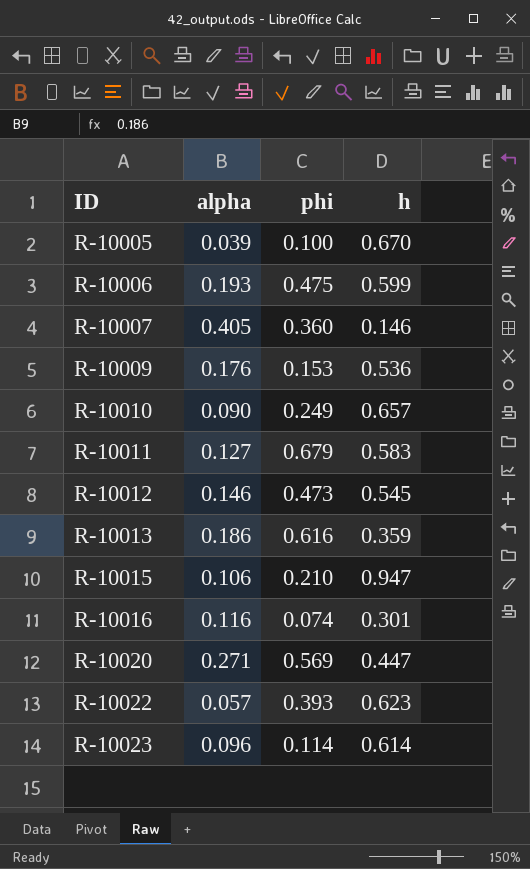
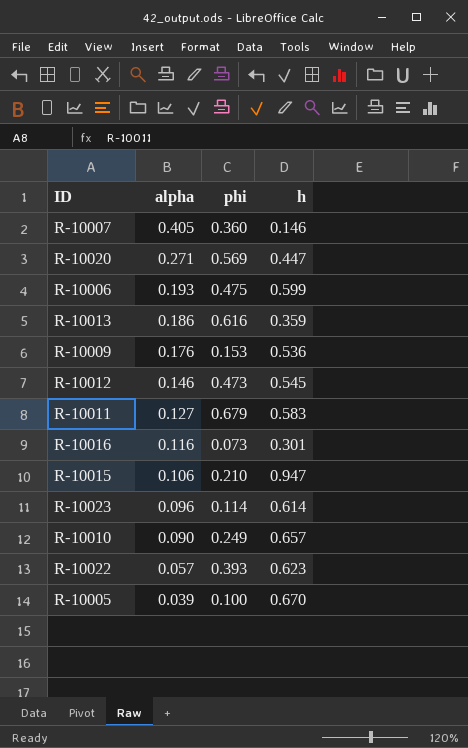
row order: ID ascending -> alpha descending
R-10016 | phi: 0.074 -> 0.073

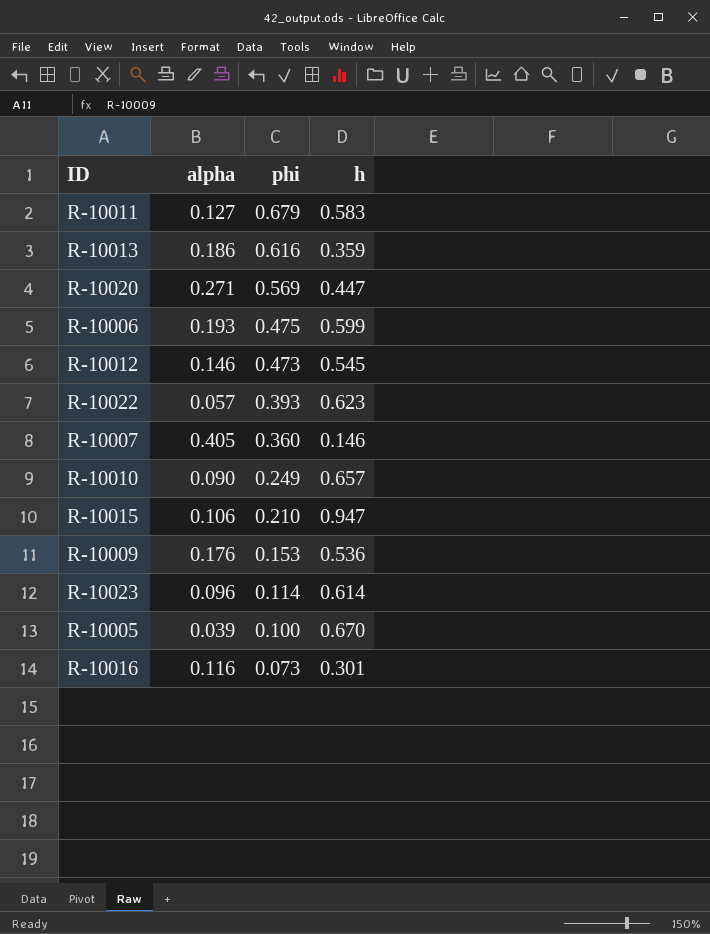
row order: alpha descending -> phi descending

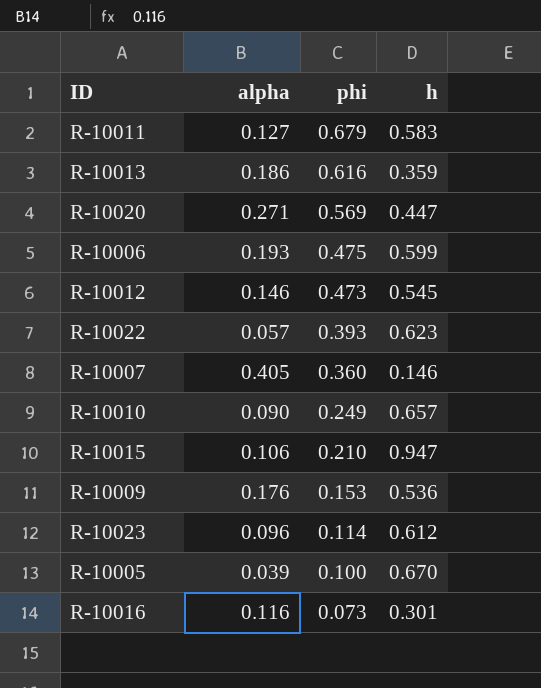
R-10023 | h: 0.614 -> 0.612

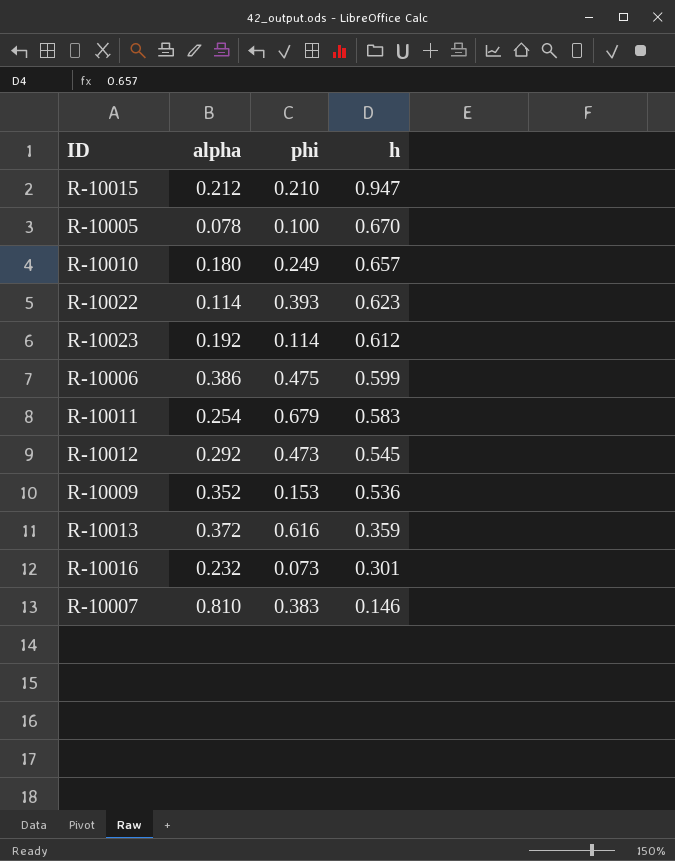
row order: phi descending -> h descending
row R-10020: 0.271 | 0.569 | 0.447 -> none
R-10015 | alpha: 0.106 -> 0.212
R-10005 | alpha: 0.039 -> 0.078
R-10010 | alpha: 0.090 -> 0.180
R-10022 | alpha: 0.057 -> 0.114
R-10023 | alpha: 0.096 -> 0.192
R-10006 | alpha: 0.193 -> 0.386
R-10011 | alpha: 0.127 -> 0.254
R-10012 | alpha: 0.146 -> 0.292
R-10009 | alpha: 0.176 -> 0.352
R-10013 | alpha: 0.186 -> 0.372
R-10016 | alpha: 0.116 -> 0.232
R-10007 | alpha: 0.405 -> 0.810
R-10007 | phi: 0.360 -> 0.383

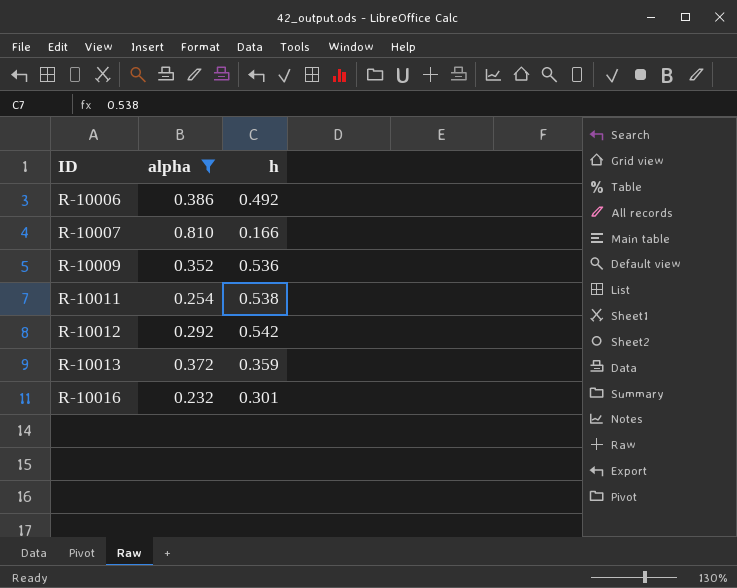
filter: none -> alpha >= 0.232
row order: h descending -> ID ascending
column phi | position: 3 -> none
R-10006 | h: 0.599 -> 0.492
R-10007 | h: 0.146 -> 0.166
R-10011 | h: 0.583 -> 0.538
R-10012 | h: 0.545 -> 0.542

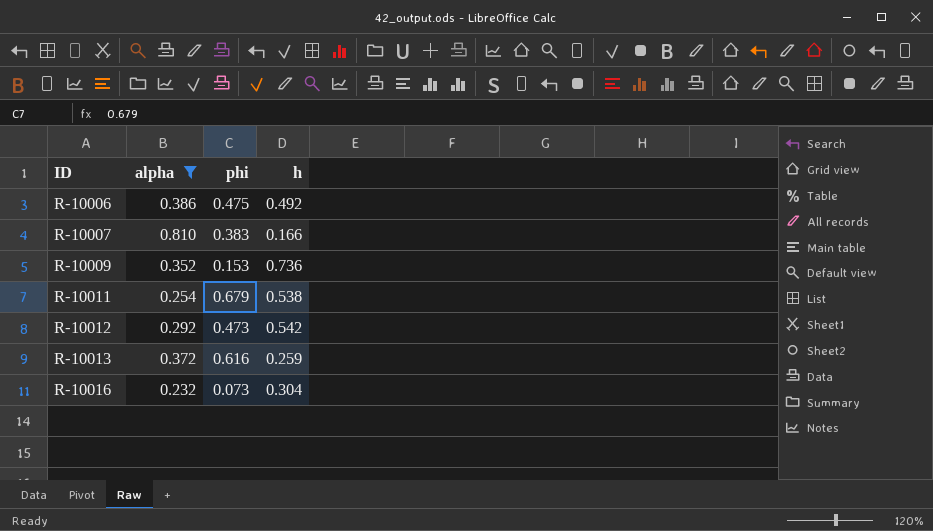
column phi | position: none -> 3
R-10009 | h: 0.536 -> 0.736
R-10013 | h: 0.359 -> 0.259
R-10016 | h: 0.301 -> 0.304

